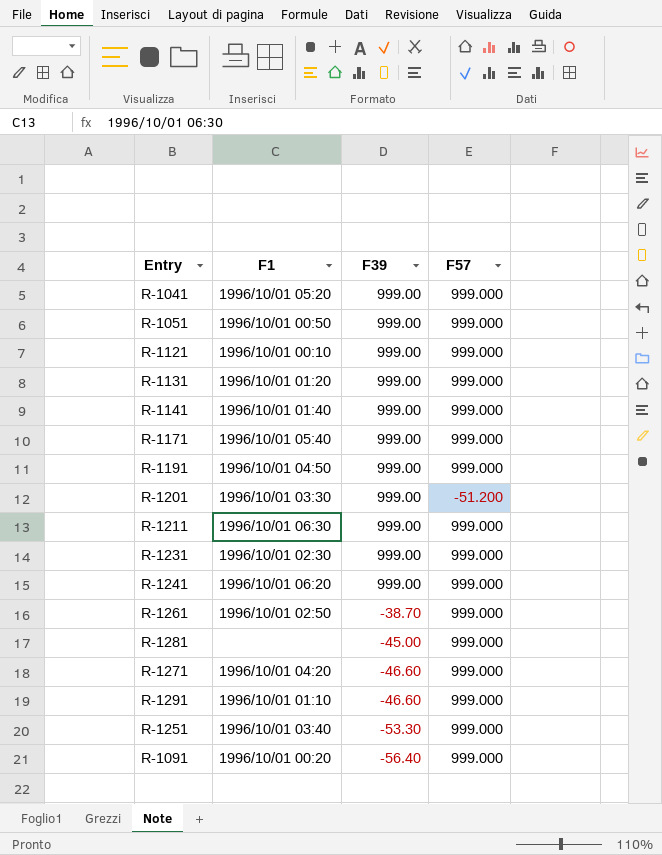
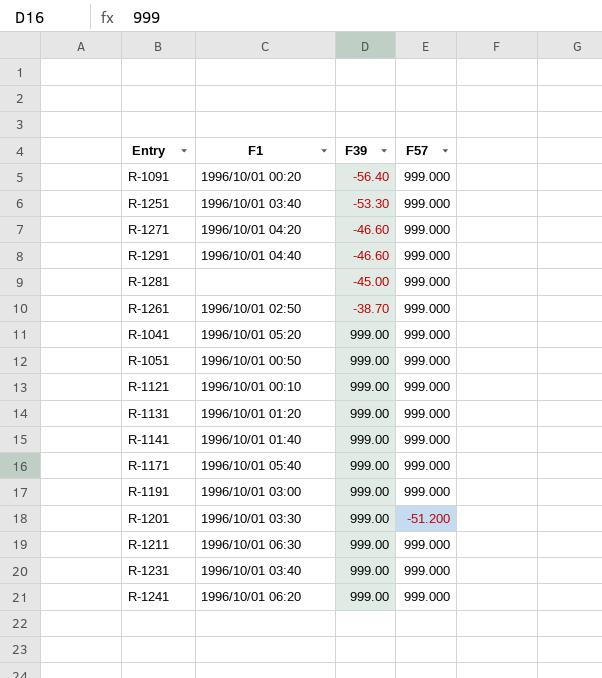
row order: F39 descending -> F39 ascending
R-1291 | F1: 1996/10/01 01:10 -> 1996/10/01 04:40
R-1191 | F1: 1996/10/01 04:50 -> 1996/10/01 03:00
R-1231 | F1: 1996/10/01 02:30 -> 1996/10/01 03:40

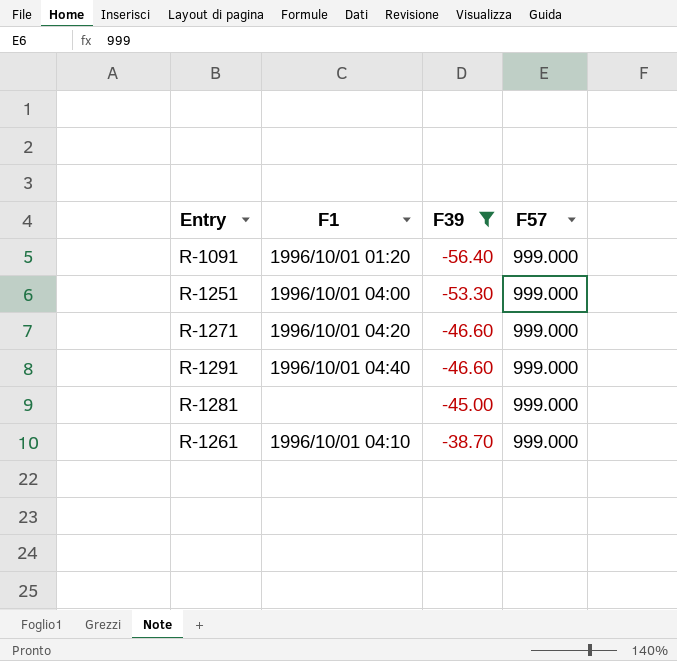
filter: none -> F39 != 999.00
R-1091 | F1: 1996/10/01 00:20 -> 1996/10/01 01:20
R-1251 | F1: 1996/10/01 03:40 -> 1996/10/01 04:00
R-1261 | F1: 1996/10/01 02:50 -> 1996/10/01 04:10

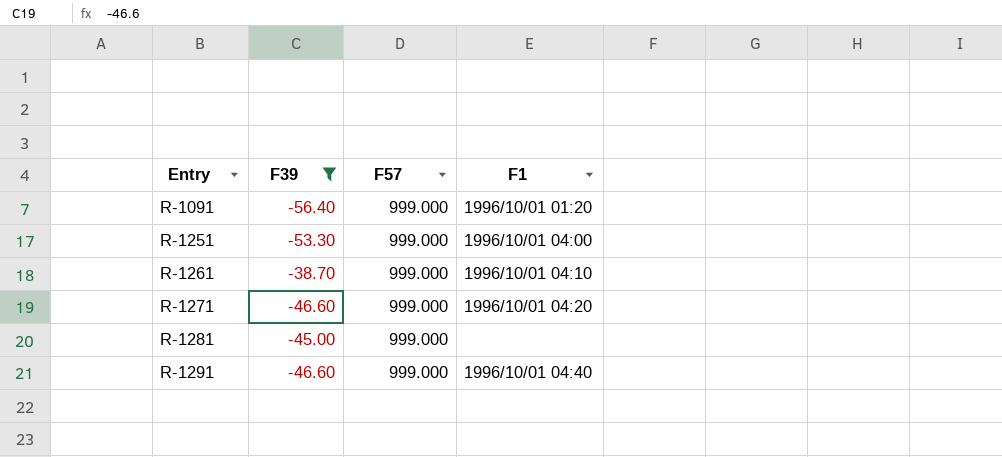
row order: F39 ascending -> Entry ascending
column F1 | position: 2 -> 4

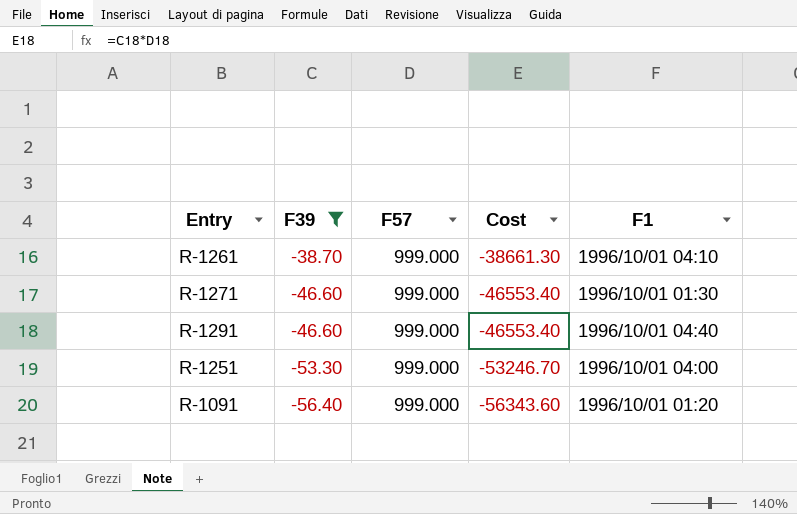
row order: Entry ascending -> F39 descending
column Cost | formula: none -> [F39] * [F57]
row R-1281: -45.00 | 999.000 | none -> none
R-1271 | F1: 1996/10/01 04:20 -> 1996/10/01 01:30

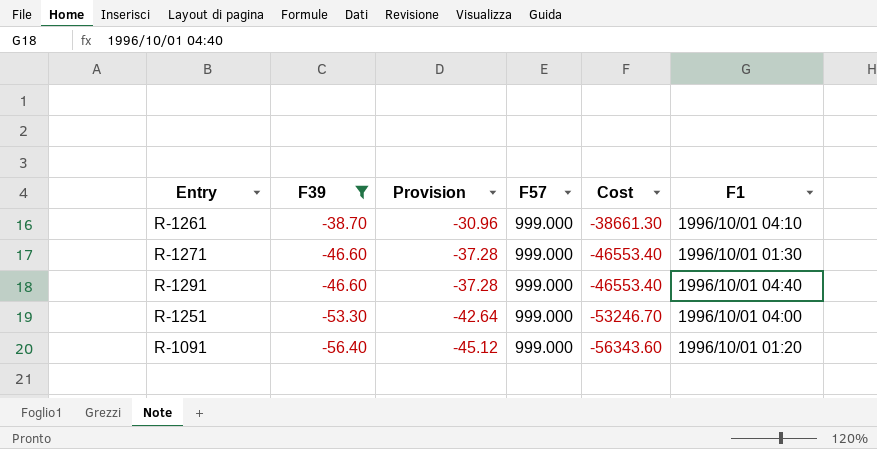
column Provision | formula: none -> [F39] * 0.8

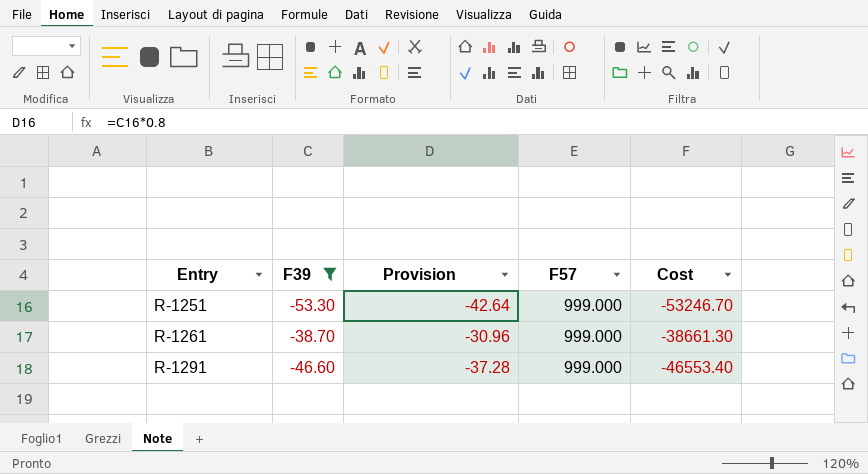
row order: F39 descending -> Entry ascending
column F1 | position: 6 -> none
row R-1271: -46.60 | -37.28 | 999.000 | -46553.40 | 1996/10/01 01:30 -> none
row R-1091: -56.40 | -45.12 | 999.000 | -56343.60 | 1996/10/01 01:20 -> none

